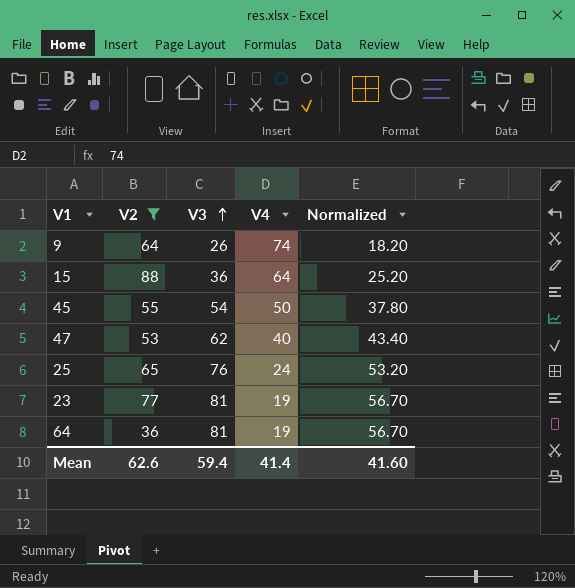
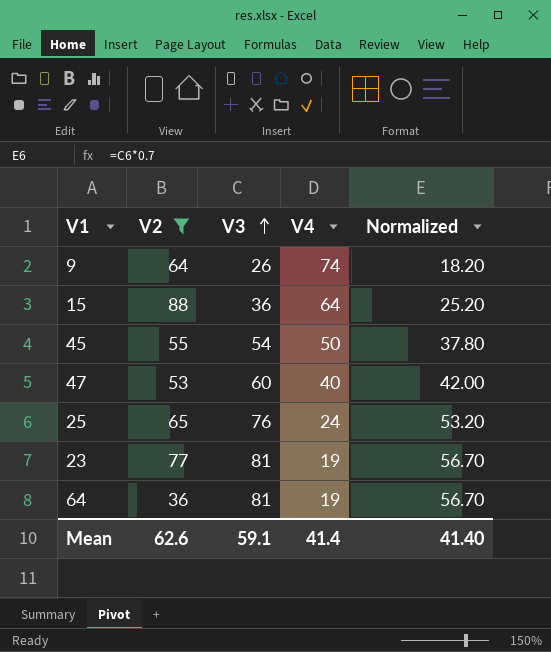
47 | V3: 62 -> 60
47 | Normalized: 43.40 -> 42.00
Mean | V3: 59.4 -> 59.1
Mean | Normalized: 41.60 -> 41.40

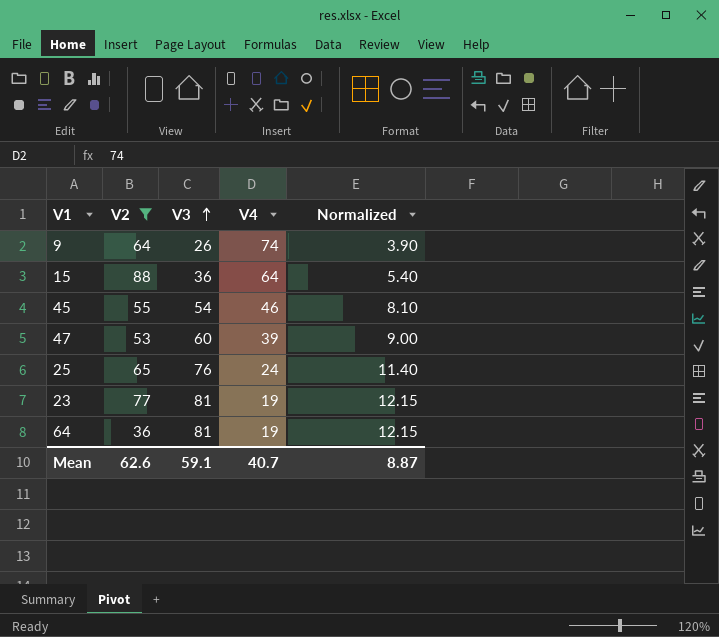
column Normalized | formula: [V3] * 0.7 -> [V3] * 0.15
45 | V4: 50 -> 46
47 | V4: 40 -> 39
Mean | V4: 41.4 -> 40.7
Mean | Normalized: 41.40 -> 8.87

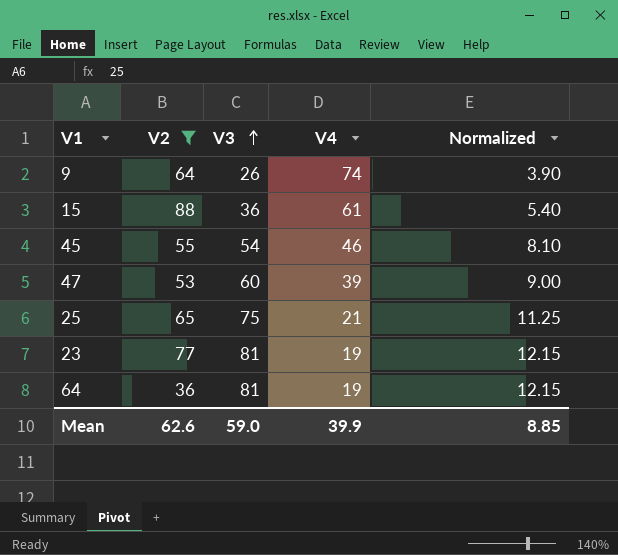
15 | V4: 64 -> 61
25 | V3: 76 -> 75
25 | V4: 24 -> 21
25 | Normalized: 11.40 -> 11.25
Mean | V3: 59.1 -> 59.0
Mean | V4: 40.7 -> 39.9
Mean | Normalized: 8.87 -> 8.85

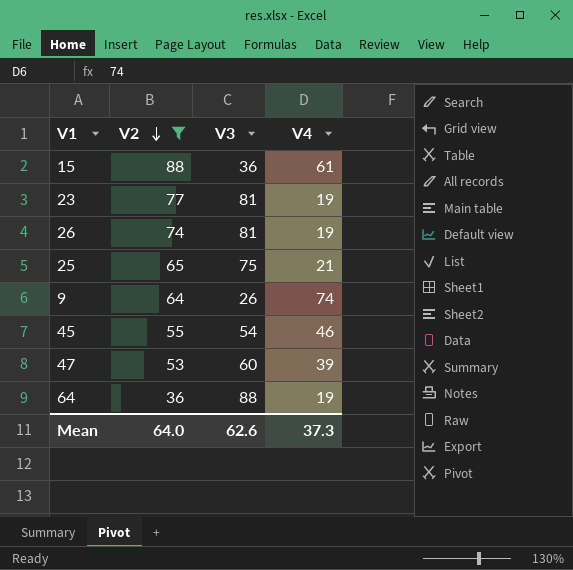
row order: V3 ascending -> V2 descending
column Normalized | formula: [V3] * 0.15 -> none
row 26: none -> 74 | 81 | 19
64 | V3: 81 -> 88
Mean | V2: 62.6 -> 64.0
Mean | V3: 59.0 -> 62.6
Mean | V4: 39.9 -> 37.3

